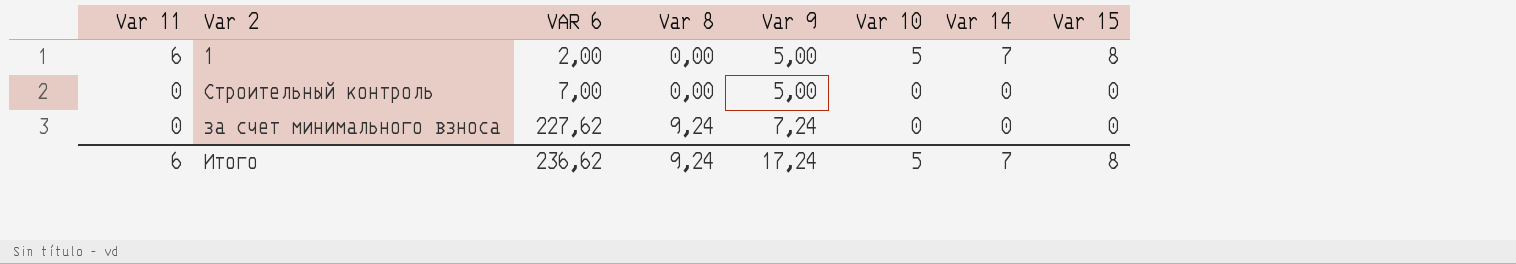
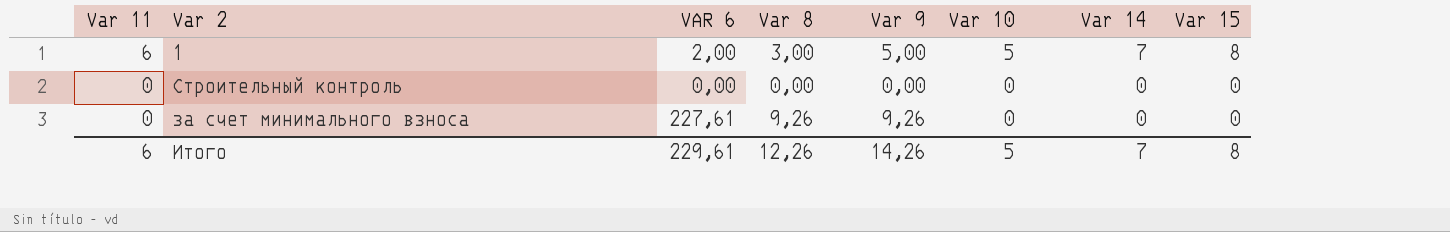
1 | Var 8: 0,00 -> 3,00
Строительный контроль | VAR 6: 7,00 -> 0,00
Строительный контроль | Var 9: 5,00 -> 0,00
за счет минимального взноса | VAR 6: 227,62 -> 227,61
за счет минимального взноса | Var 8: 9,24 -> 9,26
за счет минимального взноса | Var 9: 7,24 -> 9,26
Итого | VAR 6: 236,62 -> 229,61
Итого | Var 8: 9,24 -> 12,26
Итого | Var 9: 17,24 -> 14,26

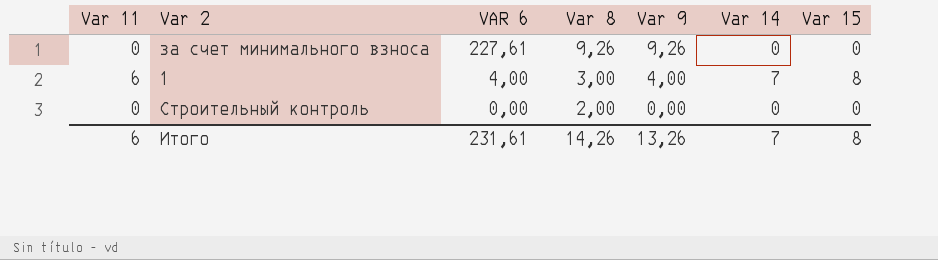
row order: Var 11 descending -> VAR 6 descending
column Var 10 | position: 6 -> none
1 | VAR 6: 2,00 -> 4,00
1 | Var 9: 5,00 -> 4,00
Строительный контроль | Var 8: 0,00 -> 2,00
Итого | VAR 6: 229,61 -> 231,61
Итого | Var 8: 12,26 -> 14,26
Итого | Var 9: 14,26 -> 13,26

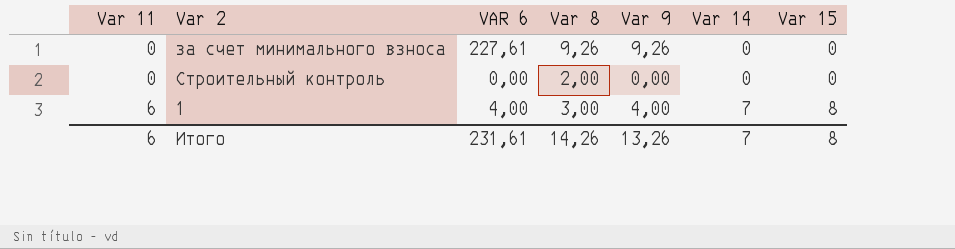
row order: VAR 6 descending -> Var 11 ascending

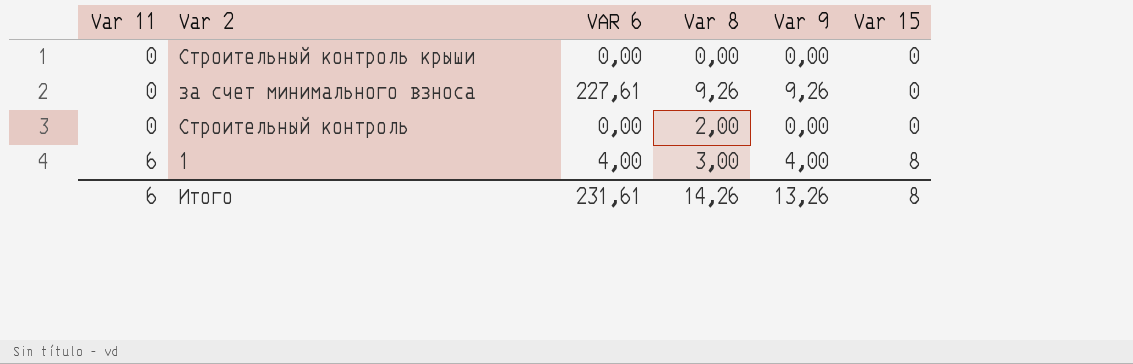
column Var 14 | position: 6 -> none
row Строительный контроль крыши: none -> 0 | 0,00 | 0,00 | 0,00 | 0

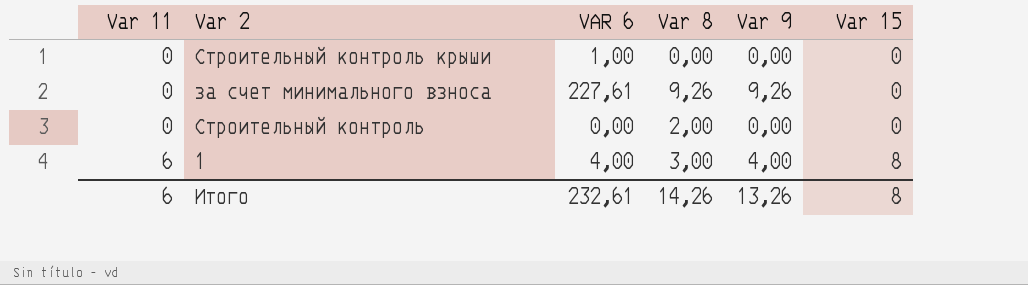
Строительный контроль крыши | VAR 6: 0,00 -> 1,00
Итого | VAR 6: 231,61 -> 232,61

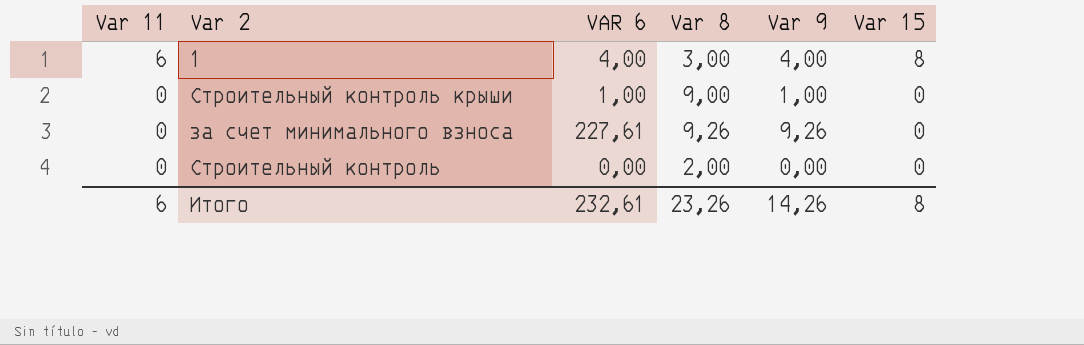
row order: Var 11 ascending -> Var 11 descending
Строительный контроль крыши | Var 8: 0,00 -> 9,00
Строительный контроль крыши | Var 9: 0,00 -> 1,00
Итого | Var 8: 14,26 -> 23,26
Итого | Var 9: 13,26 -> 14,26

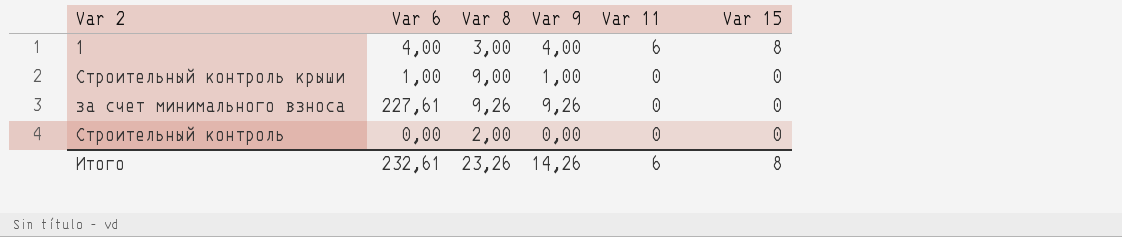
column name: VAR 6 -> Var 6
column Var 11 | position: 1 -> 5

